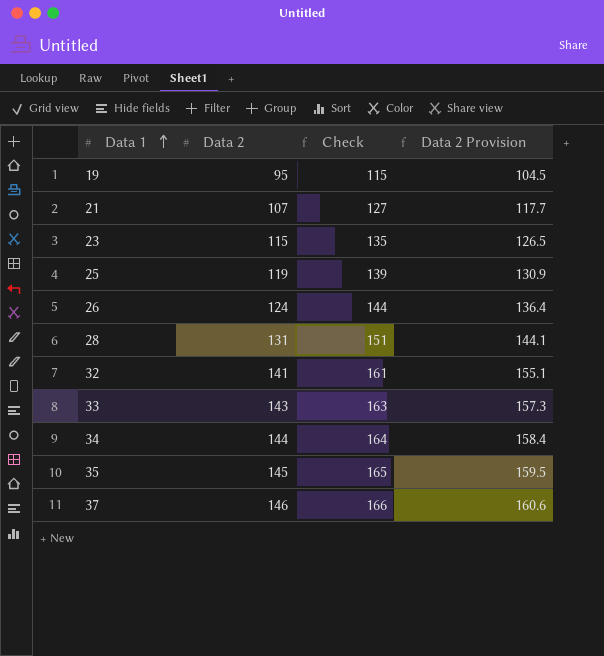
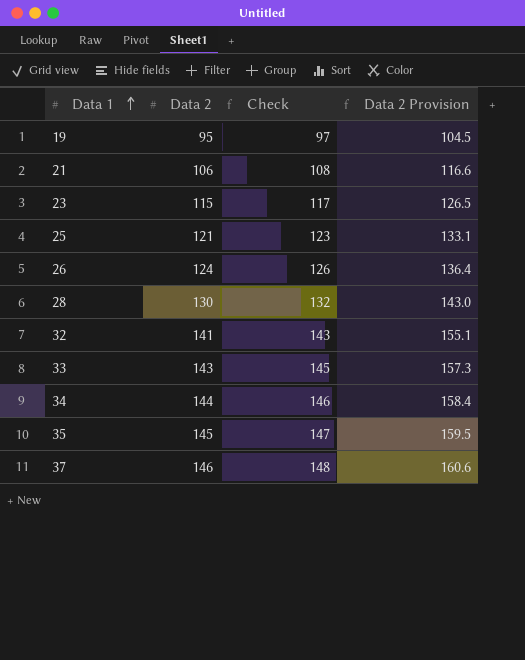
column Check | formula: [Data 2] + 20 -> [Data 2] + 2
21 | Data 2: 107 -> 106
21 | Data 2 Provision: 117.7 -> 116.6
25 | Data 2: 119 -> 121
25 | Data 2 Provision: 130.9 -> 133.1
28 | Data 2: 131 -> 130
28 | Data 2 Provision: 144.1 -> 143.0

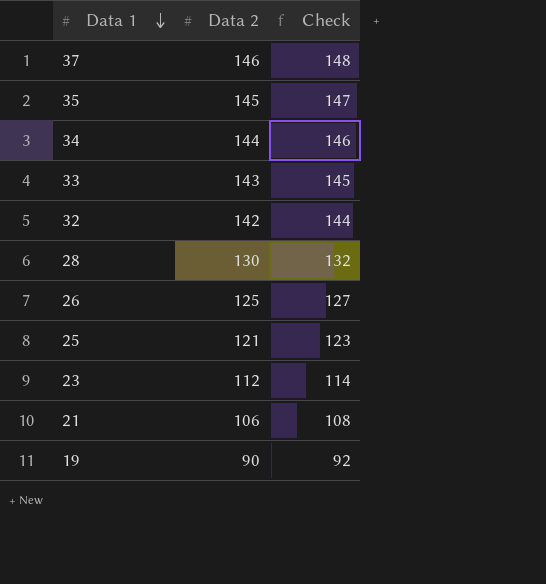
row order: Data 1 ascending -> Data 1 descending
column Data 2 Provision | formula: [Data 2] * 1.1 -> none
32 | Data 2: 141 -> 142
32 | Check: 143 -> 144
26 | Data 2: 124 -> 125
26 | Check: 126 -> 127
23 | Data 2: 115 -> 112
23 | Check: 117 -> 114
19 | Data 2: 95 -> 90
19 | Check: 97 -> 92

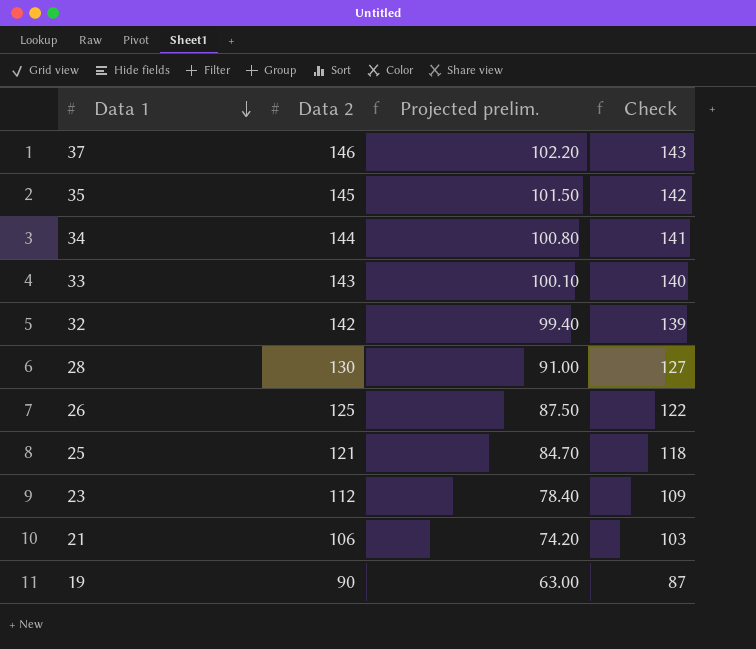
column Projected prelim. | formula: none -> [Data 2] * 0.7
column Check | formula: [Data 2] + 2 -> [Data 2] - 3

